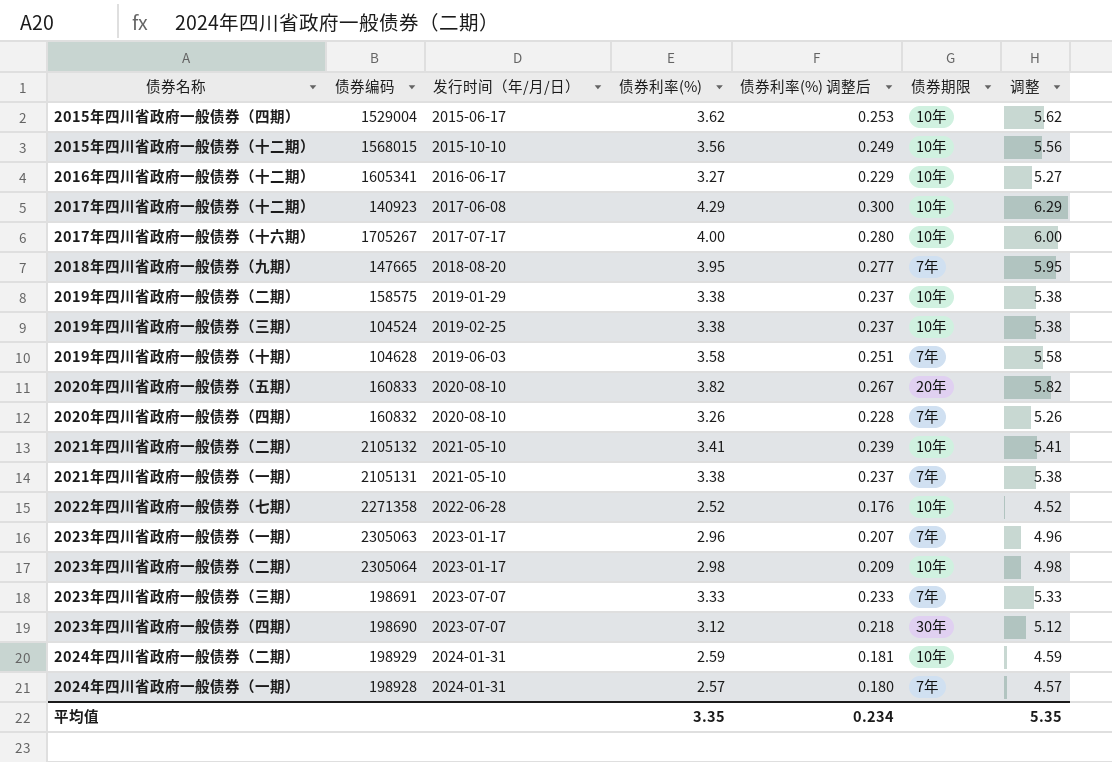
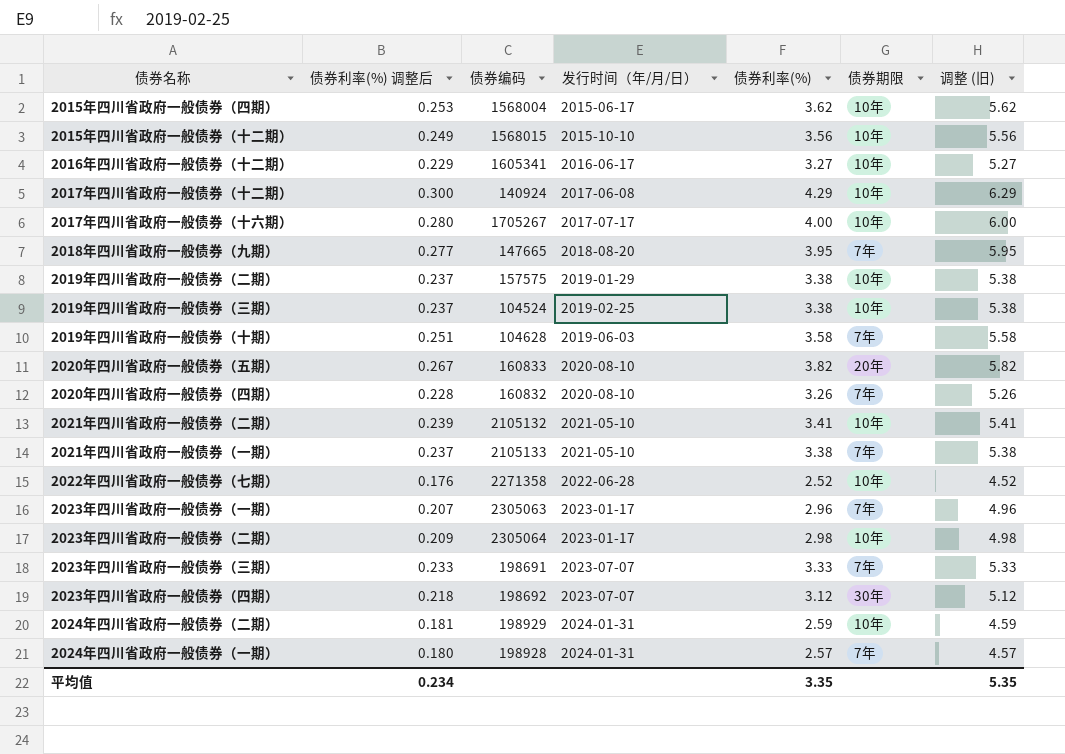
column 债券利率(%) 调整后 | position: 5 -> 2
column name: 调整 -> 调整 (旧)
2015年四川省政府一般债券（四期） | 债券编码: 1529004 -> 1568004
2017年四川省政府一般债券（十二期） | 债券编码: 140923 -> 140924
2019年四川省政府一般债券（二期） | 债券编码: 158575 -> 157575
2021年四川省政府一般债券（一期） | 债券编码: 2105131 -> 2105133
2023年四川省政府一般债券（四期） | 债券编码: 198690 -> 198692

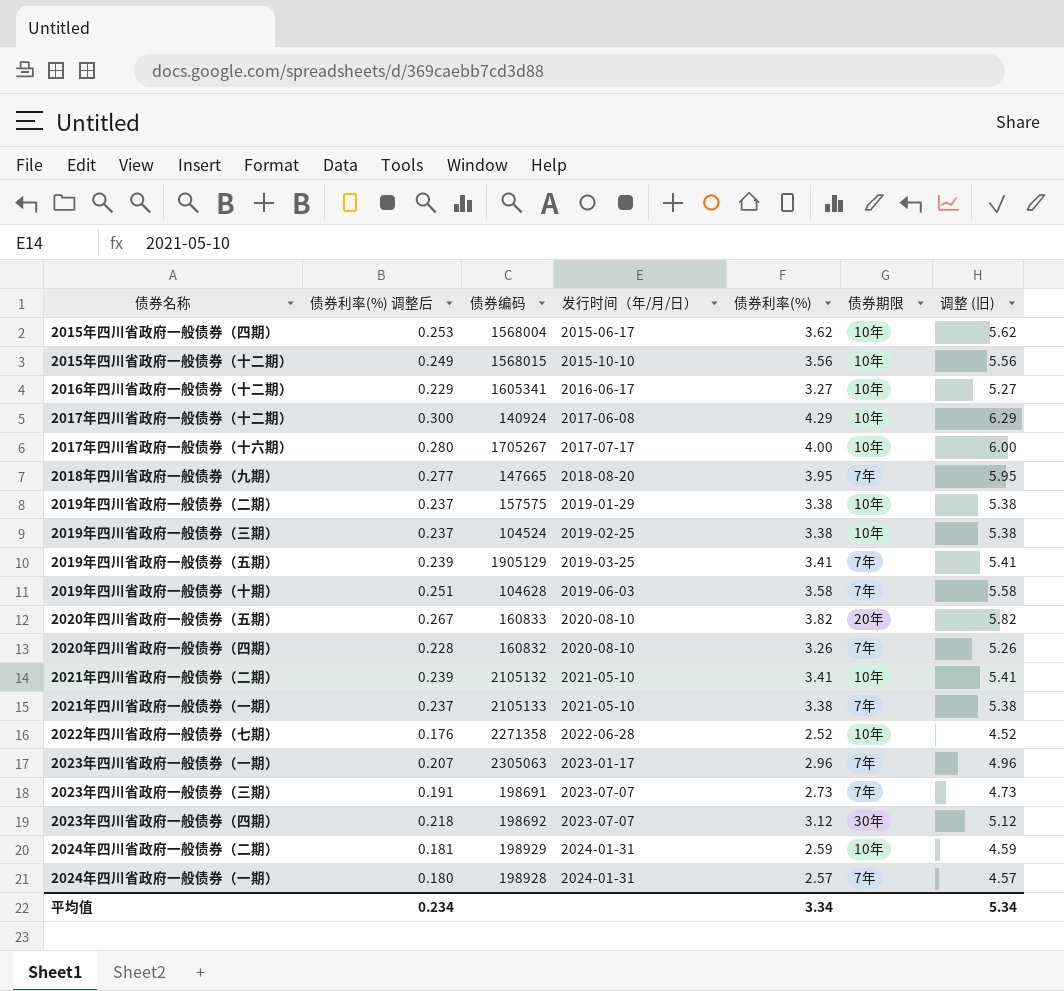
row 2023年四川省政府一般债券（二期）: 0.209 | 2305064 | 2023-01-17 | 2.98 | 10年 | 4.98 -> none
row 2019年四川省政府一般债券（五期）: none -> 0.239 | 1905129 | 2019-03-25 | 3.41 | 7年 | 5.41
2023年四川省政府一般债券（三期） | 债券利率(%) 调整后: 0.233 -> 0.191
2023年四川省政府一般债券（三期） | 债券利率(%): 3.33 -> 2.73
2023年四川省政府一般债券（三期） | 调整 (旧): 5.33 -> 4.73
平均值 | 债券利率(%): 3.35 -> 3.34
平均值 | 调整 (旧): 5.35 -> 5.34

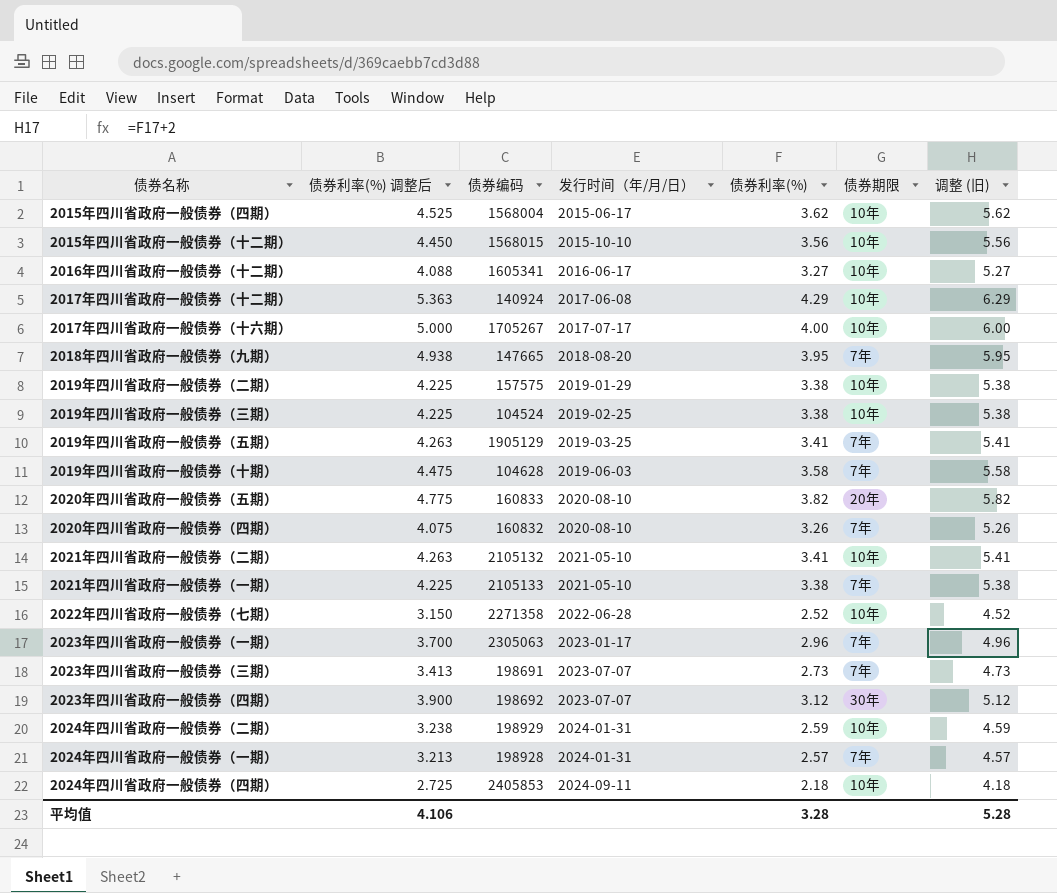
column 债券利率(%) 调整后 | formula: [债券利率(%)] * 0.07 -> [债券利率(%)] * 1.25
row 2024年四川省政府一般债券（四期）: none -> 2.725 | 2405853 | 2024-09-11 | 2.18 | 10年 | 4.18
平均值 | 债券利率(%) 调整后: 0.234 -> 4.106
平均值 | 债券利率(%): 3.34 -> 3.28
平均值 | 调整 (旧): 5.34 -> 5.28

